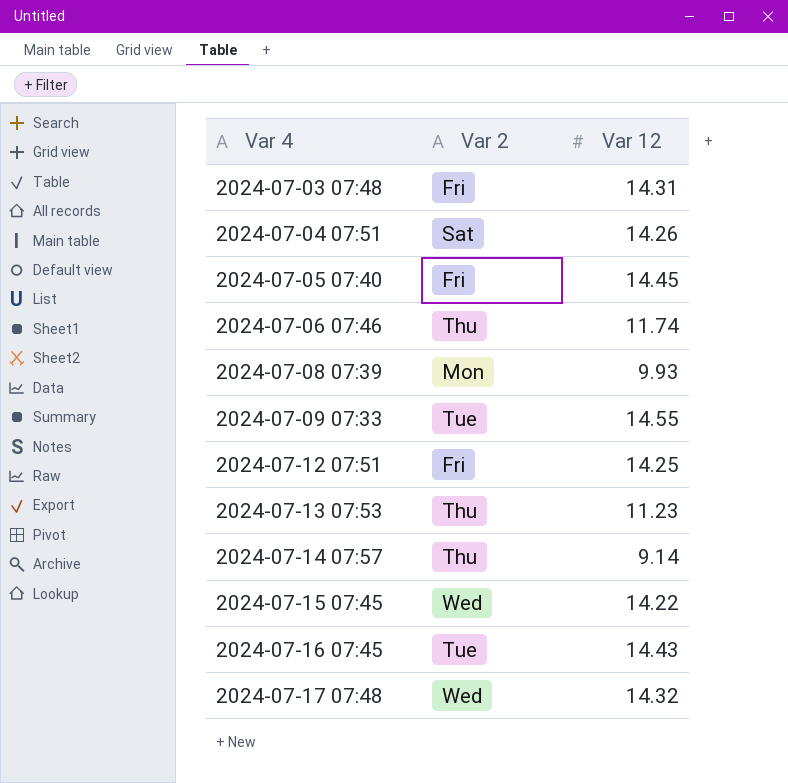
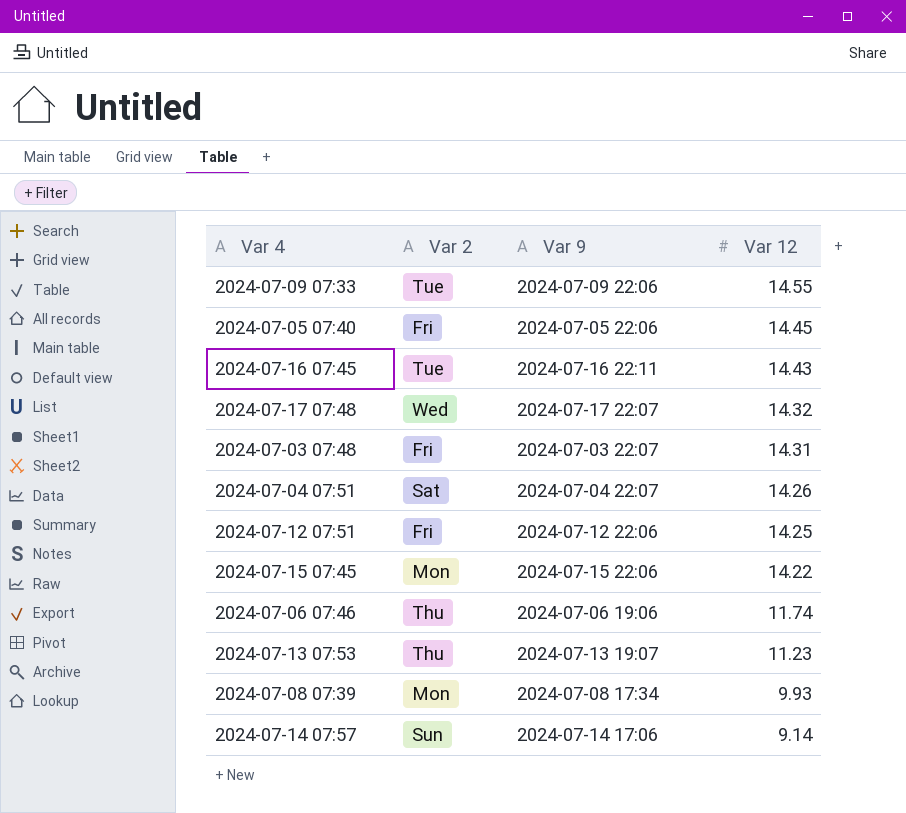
row order: Var 4 ascending -> Var 12 descending
column Var 9 | position: none -> 3
2024-07-15 07:45 | Var 2: Wed -> Mon
2024-07-14 07:57 | Var 2: Thu -> Sun

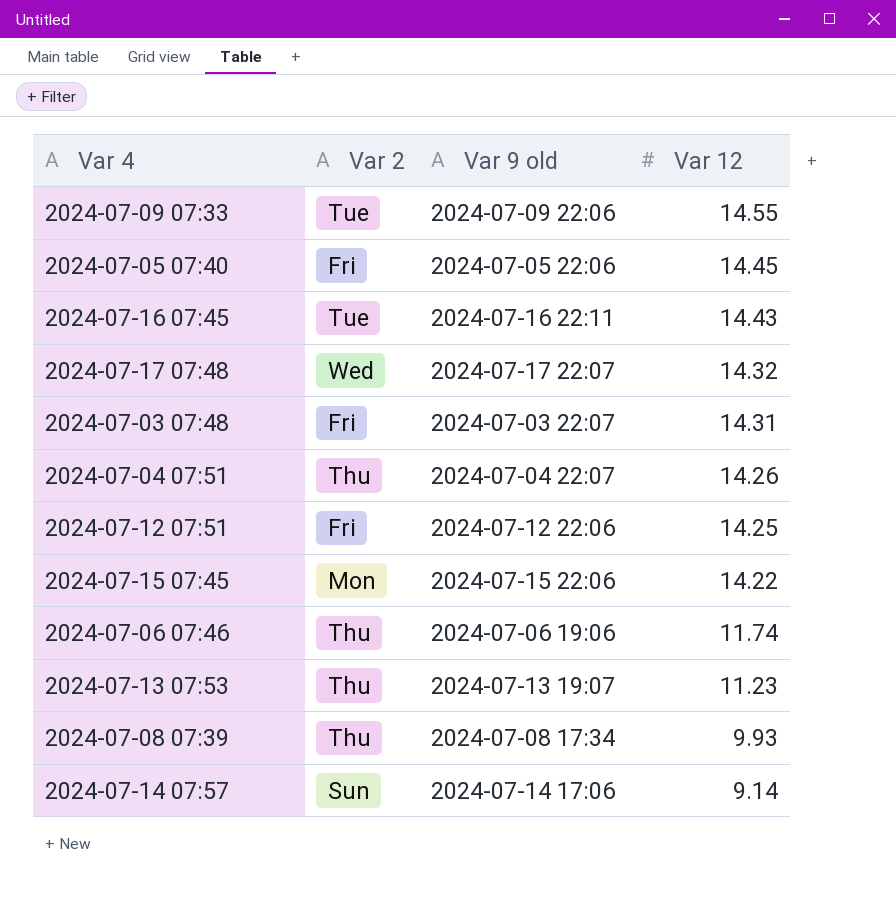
column name: Var 9 -> Var 9 old
2024-07-04 07:51 | Var 2: Sat -> Thu
2024-07-08 07:39 | Var 2: Mon -> Thu

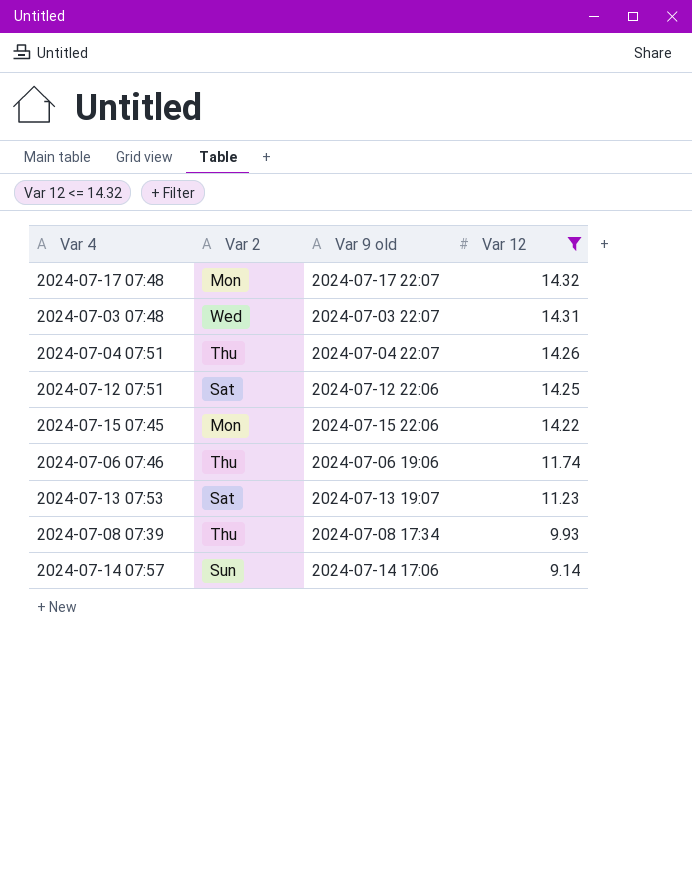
filter: none -> Var 12 <= 14.32
2024-07-17 07:48 | Var 2: Wed -> Mon
2024-07-03 07:48 | Var 2: Fri -> Wed
2024-07-12 07:51 | Var 2: Fri -> Sat
2024-07-13 07:53 | Var 2: Thu -> Sat

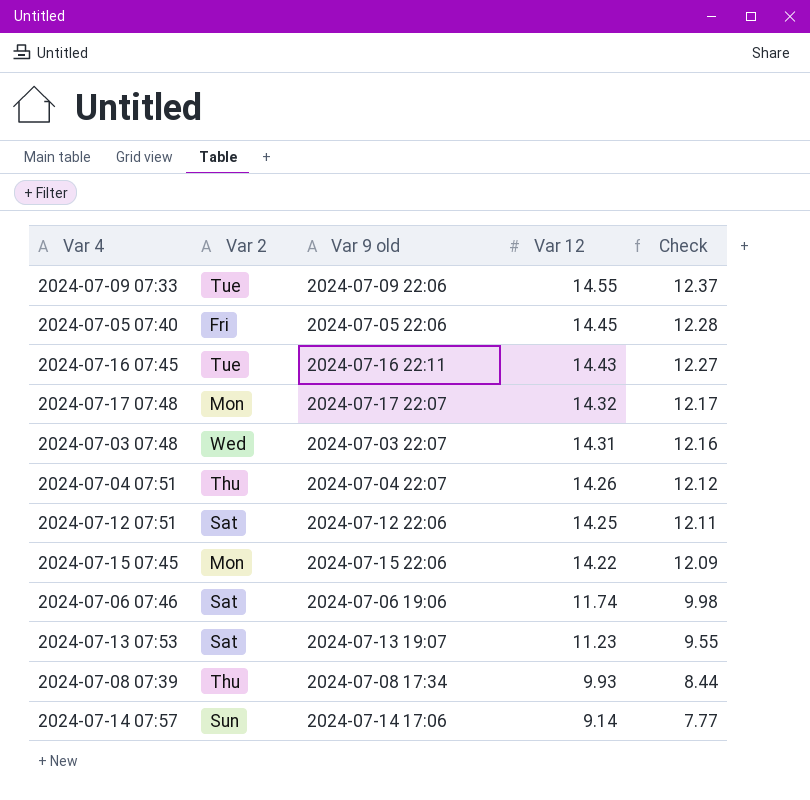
filter: Var 12 <= 14.32 -> none
column Check | formula: none -> [Var 12] * 0.85
2024-07-06 07:46 | Var 2: Thu -> Sat

